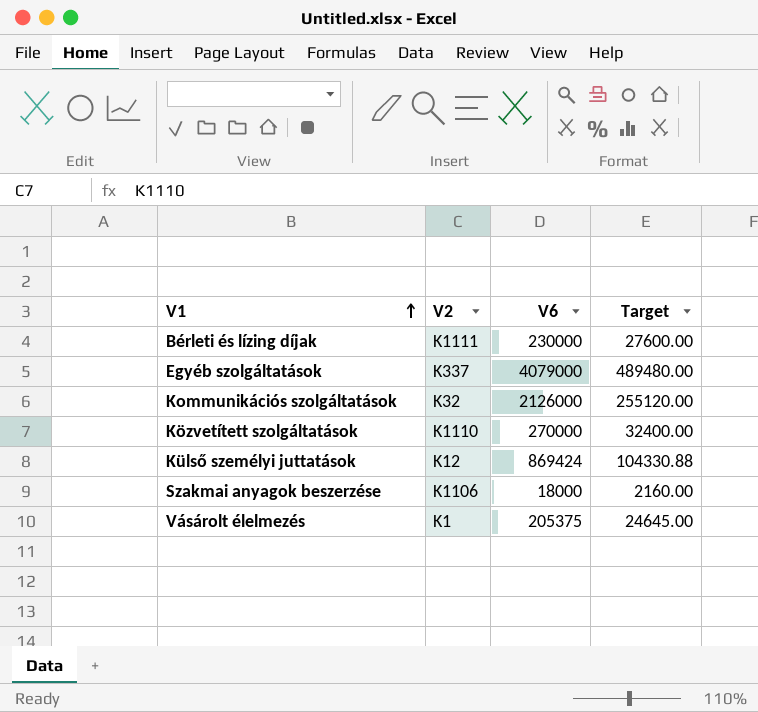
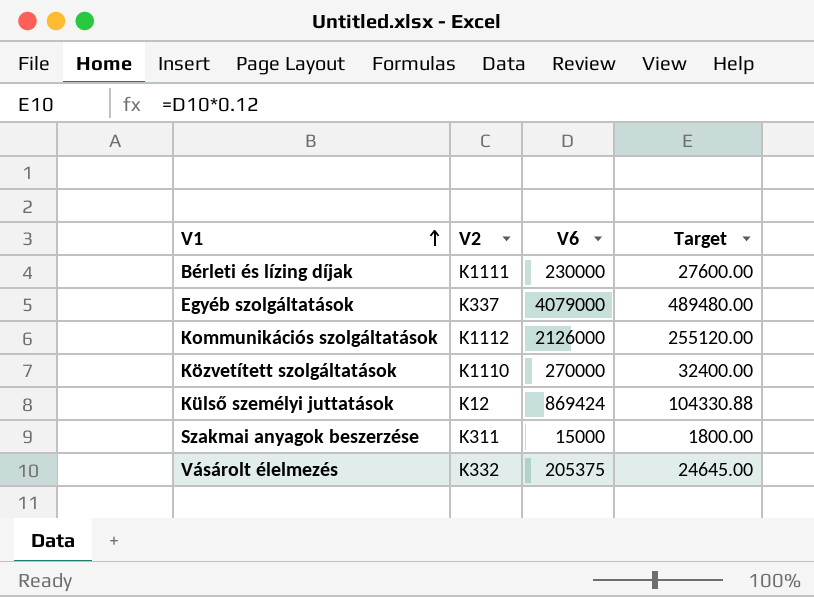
Kommunikációs szolgáltatások | V2: K32 -> K1112
Szakmai anyagok beszerzése | V2: K1106 -> K311
Szakmai anyagok beszerzése | V6: 18000 -> 15000
Szakmai anyagok beszerzése | Target: 2160.00 -> 1800.00
Vásárolt élelmezés | V2: K1 -> K332

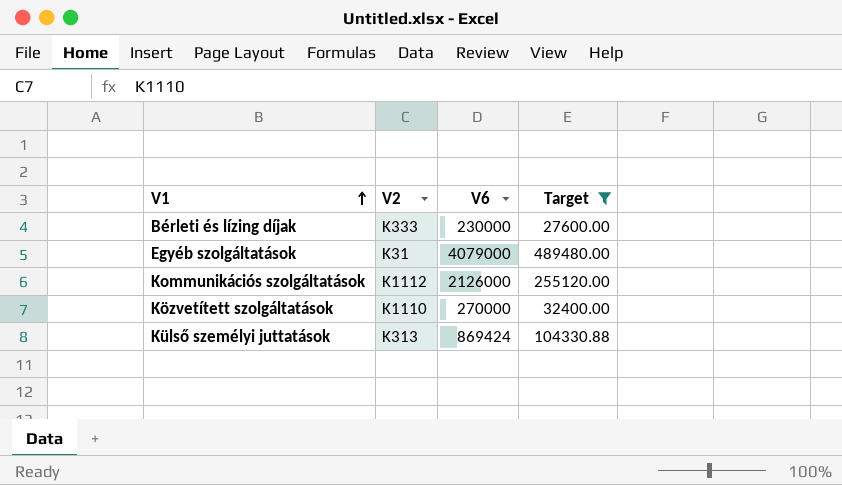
filter: none -> Target >= 27600.00
Bérleti és lízing díjak | V2: K1111 -> K333
Egyéb szolgáltatások | V2: K337 -> K31
Külső személyi juttatások | V2: K12 -> K313

